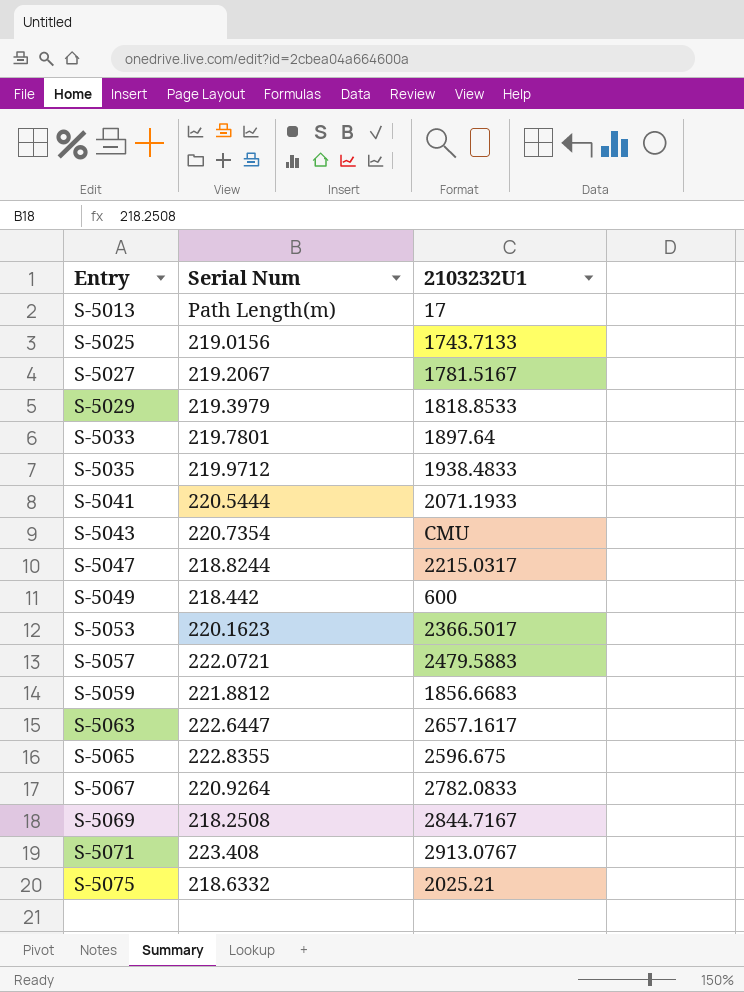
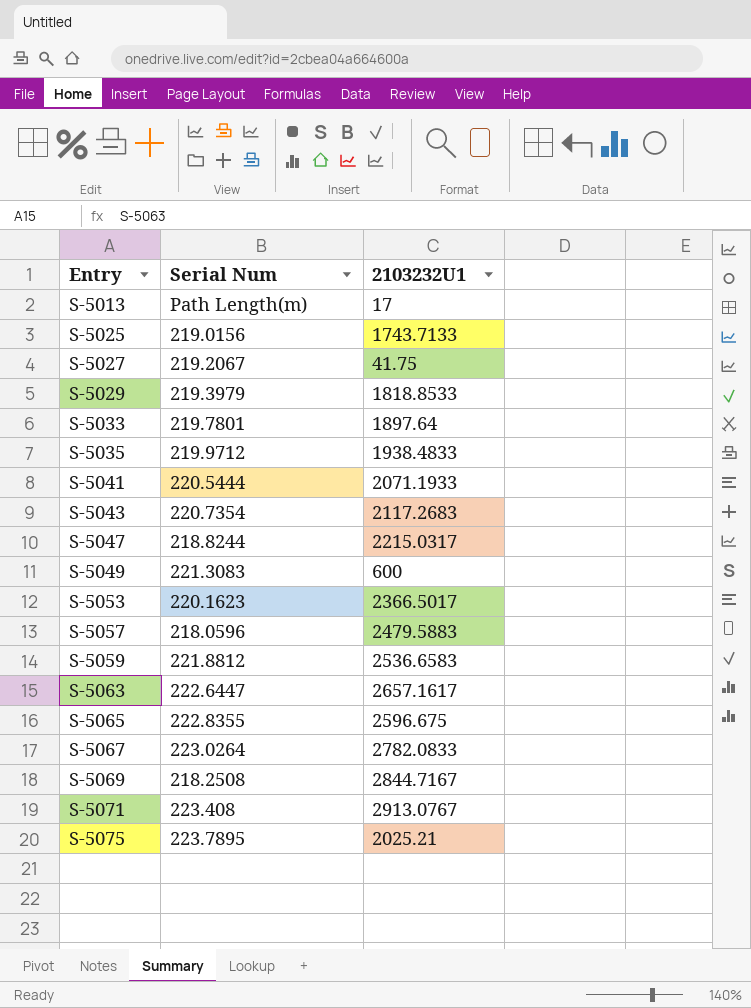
S-5027 | 2103232U1: 1781.5167 -> 41.75
S-5043 | 2103232U1: CMU -> 2117.2683
S-5049 | Serial Num: 218.442 -> 221.3083
S-5057 | Serial Num: 222.0721 -> 218.0596
S-5059 | 2103232U1: 1856.6683 -> 2536.6583
S-5067 | Serial Num: 220.9264 -> 223.0264
S-5075 | Serial Num: 218.6332 -> 223.7895

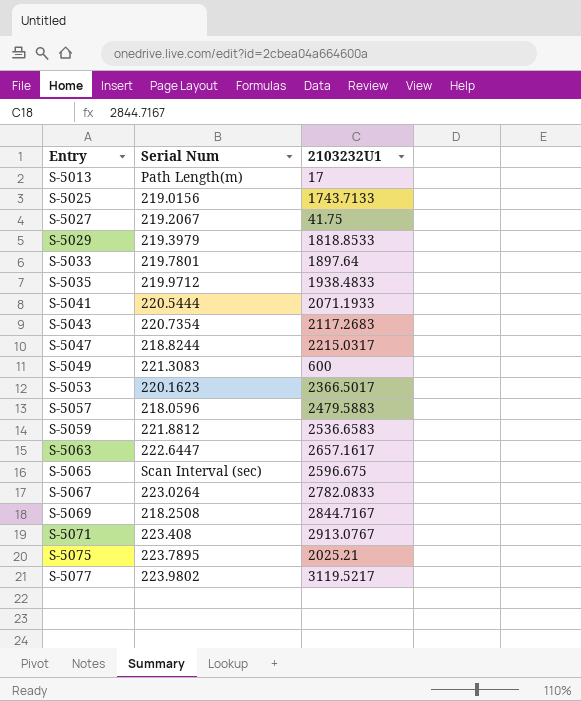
S-5065 | Serial Num: 222.8355 -> Scan Interval (sec)
row S-5077: none -> 223.9802 | 3119.5217

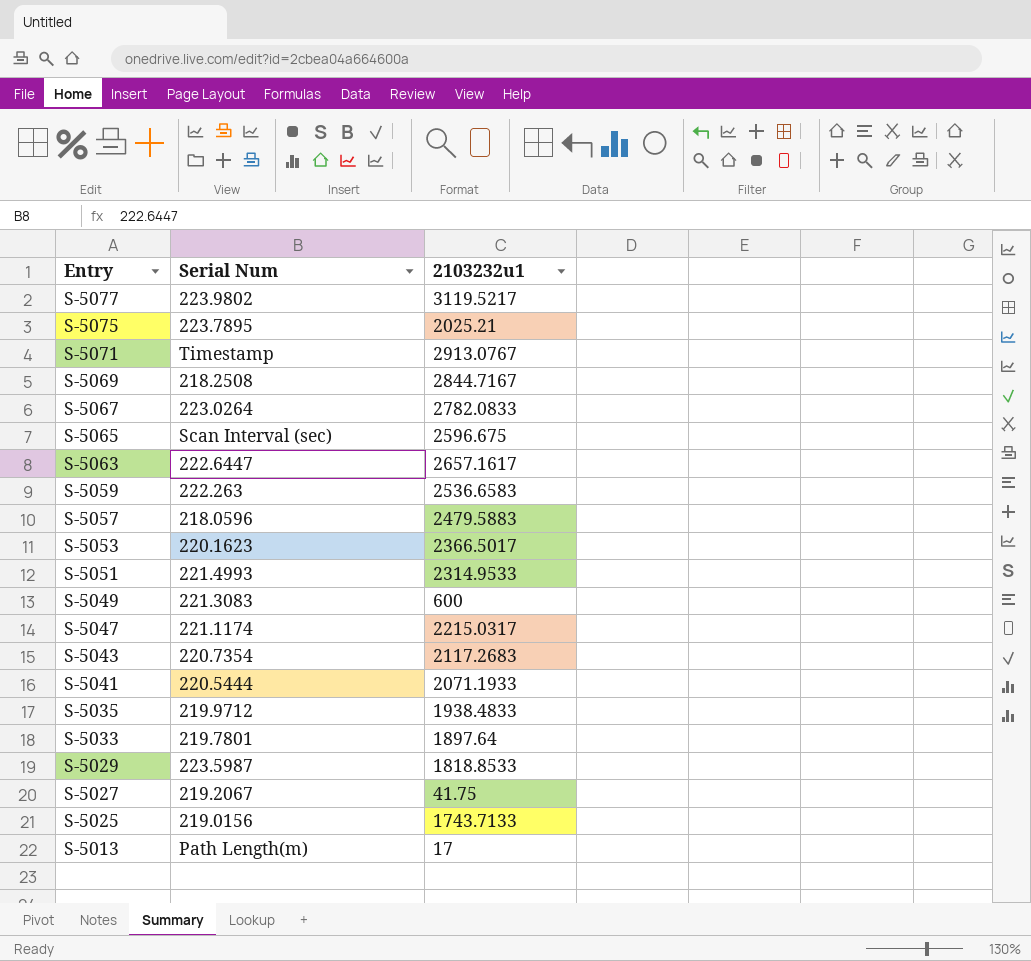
row order: Entry ascending -> Entry descending
column name: 2103232U1 -> 2103232u1
S-5071 | Serial Num: 223.408 -> Timestamp
S-5059 | Serial Num: 221.8812 -> 222.263
row S-5051: none -> 221.4993 | 2314.9533
S-5047 | Serial Num: 218.8244 -> 221.1174
S-5029 | Serial Num: 219.3979 -> 223.5987

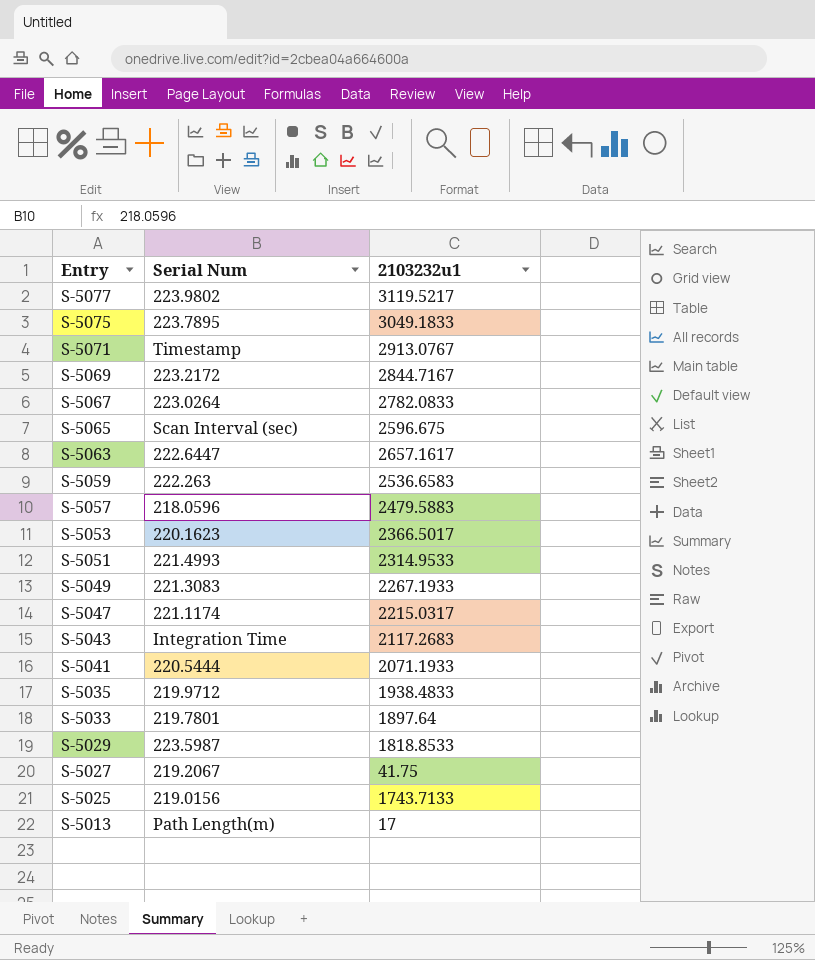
S-5075 | 2103232u1: 2025.21 -> 3049.1833
S-5069 | Serial Num: 218.2508 -> 223.2172
S-5049 | 2103232u1: 600 -> 2267.1933
S-5043 | Serial Num: 220.7354 -> Integration Time

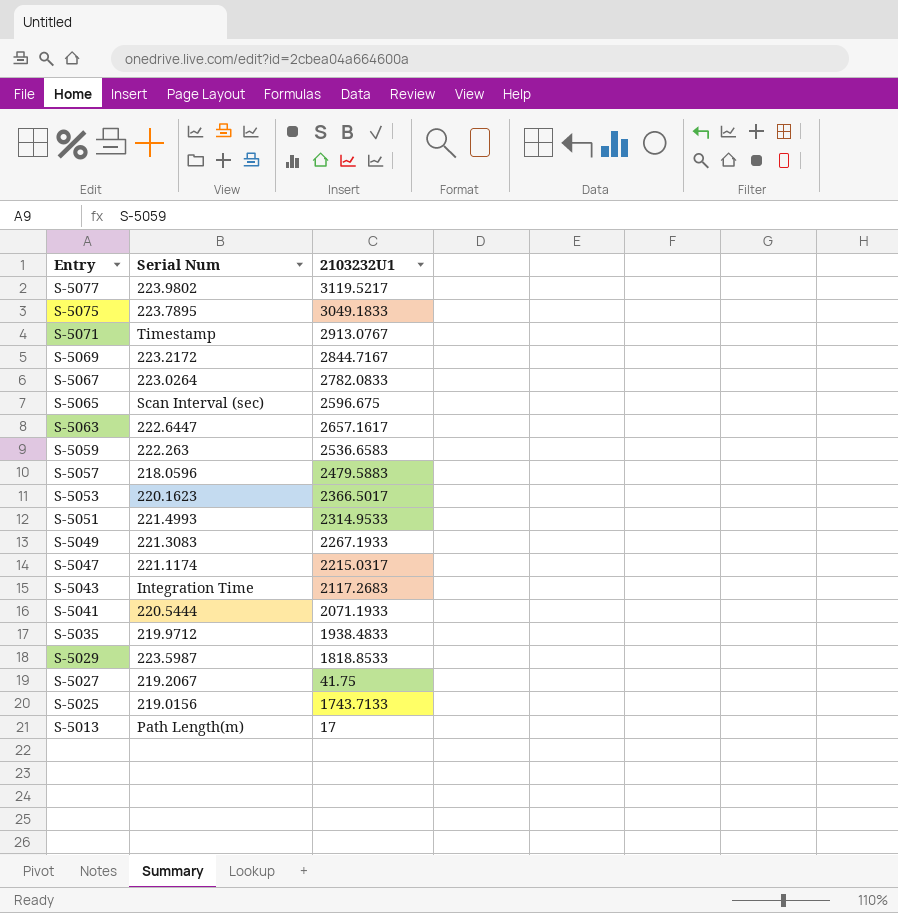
column name: 2103232u1 -> 2103232U1
row S-5033: 219.7801 | 1897.64 -> none

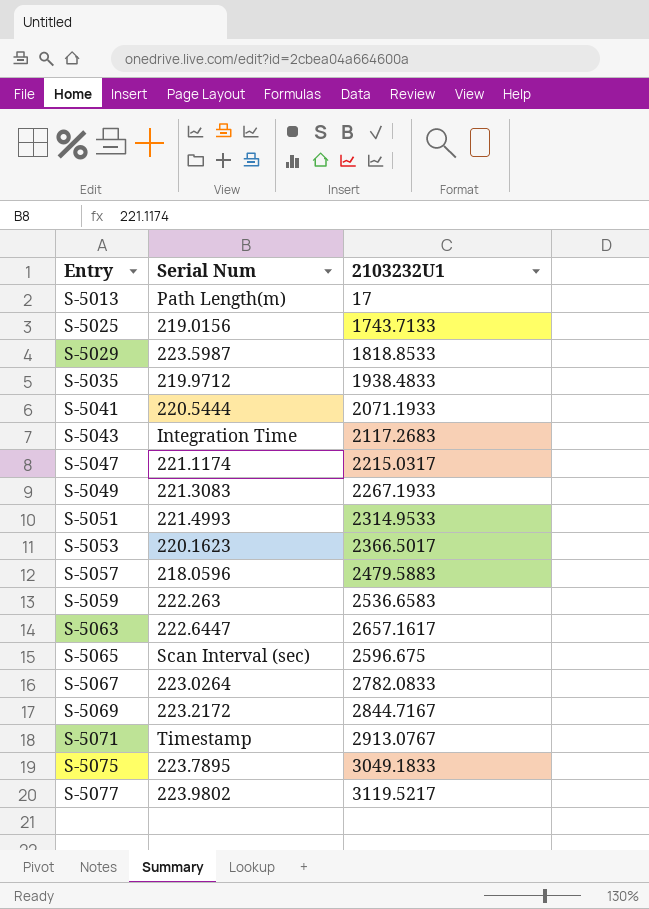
row order: Entry descending -> Entry ascending
row S-5027: 219.2067 | 41.75 -> none

